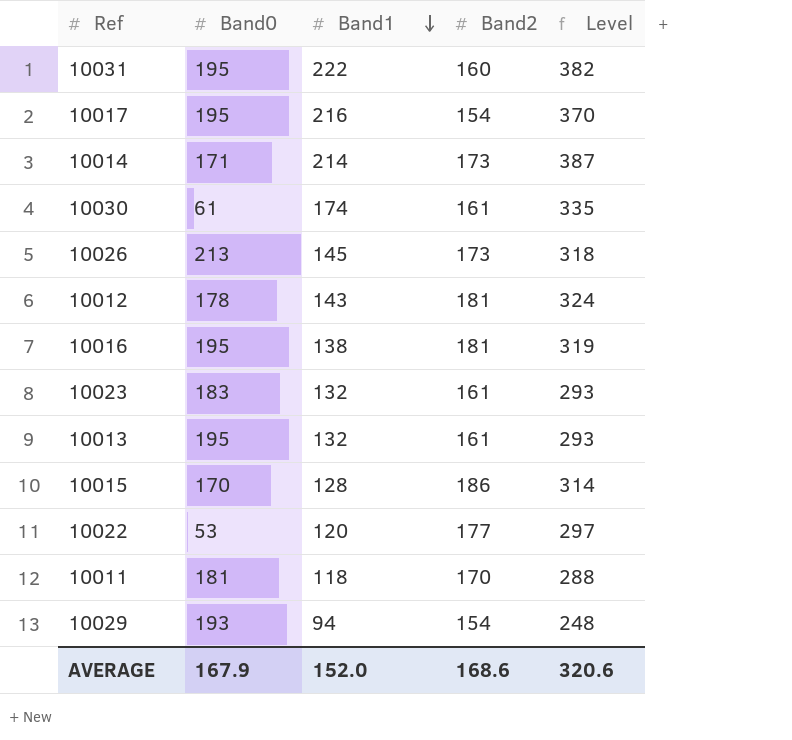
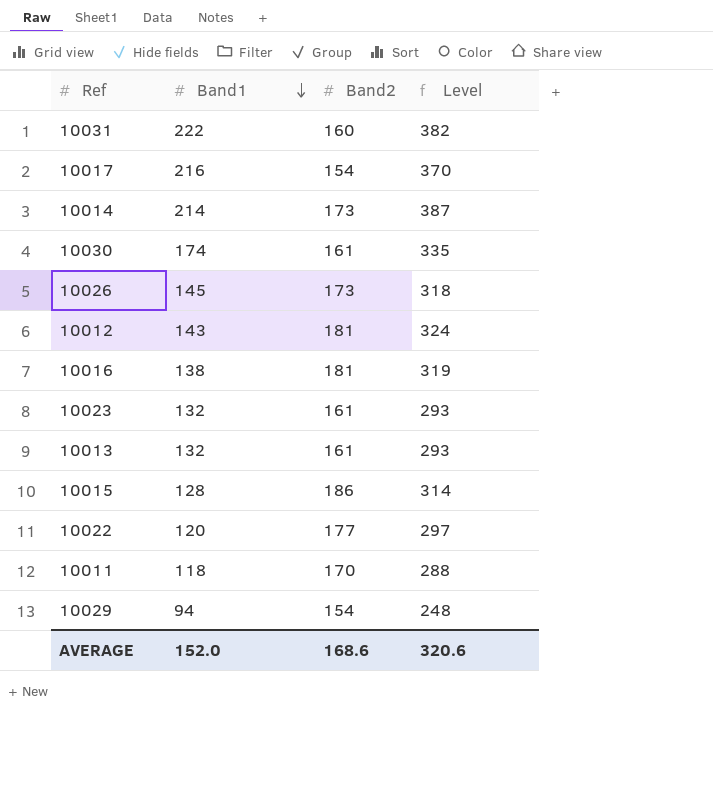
column Band0 | position: 2 -> none

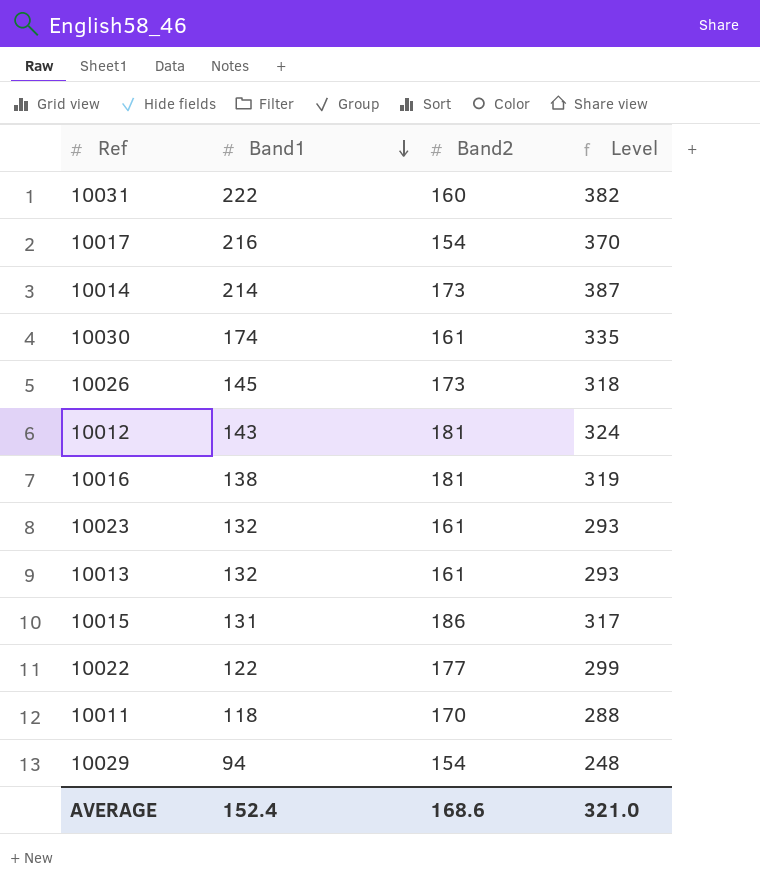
10015 | Band1: 128 -> 131
10015 | Level: 314 -> 317
10022 | Band1: 120 -> 122
10022 | Level: 297 -> 299
AVERAGE | Band1: 152.0 -> 152.4
AVERAGE | Level: 320.6 -> 321.0

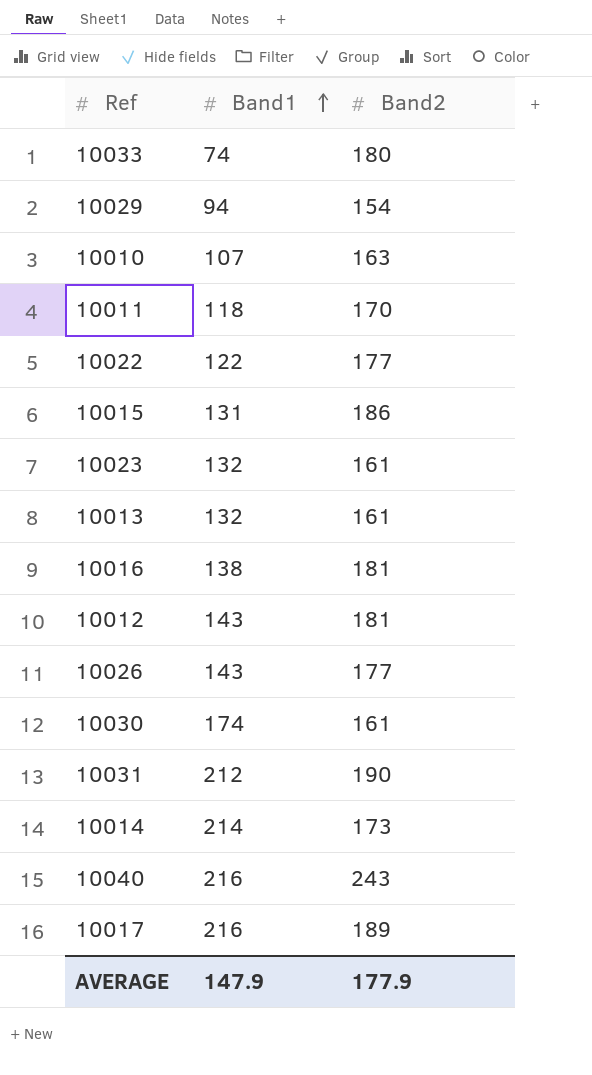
row order: Band1 descending -> Band1 ascending
column Level | formula: [Band1] + [Band2] -> none
row 10033: none -> 74 | 180
row 10010: none -> 107 | 163
10026 | Band1: 145 -> 143
10026 | Band2: 173 -> 177
10031 | Band1: 222 -> 212
10031 | Band2: 160 -> 190
row 10040: none -> 216 | 243
10017 | Band2: 154 -> 189
AVERAGE | Band1: 152.4 -> 147.9
AVERAGE | Band2: 168.6 -> 177.9

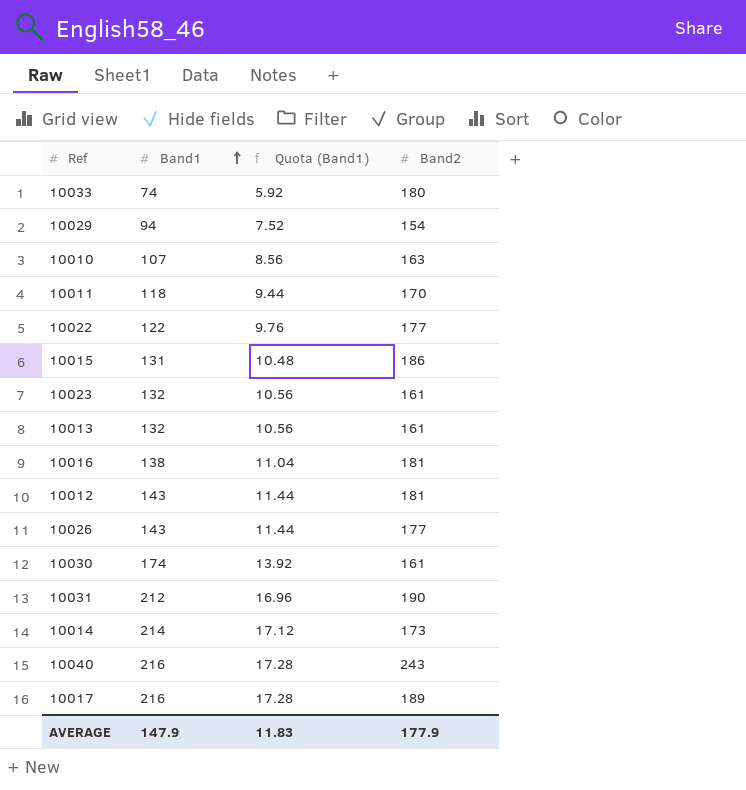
column Quota (Band1) | formula: none -> [Band1] * 0.08

